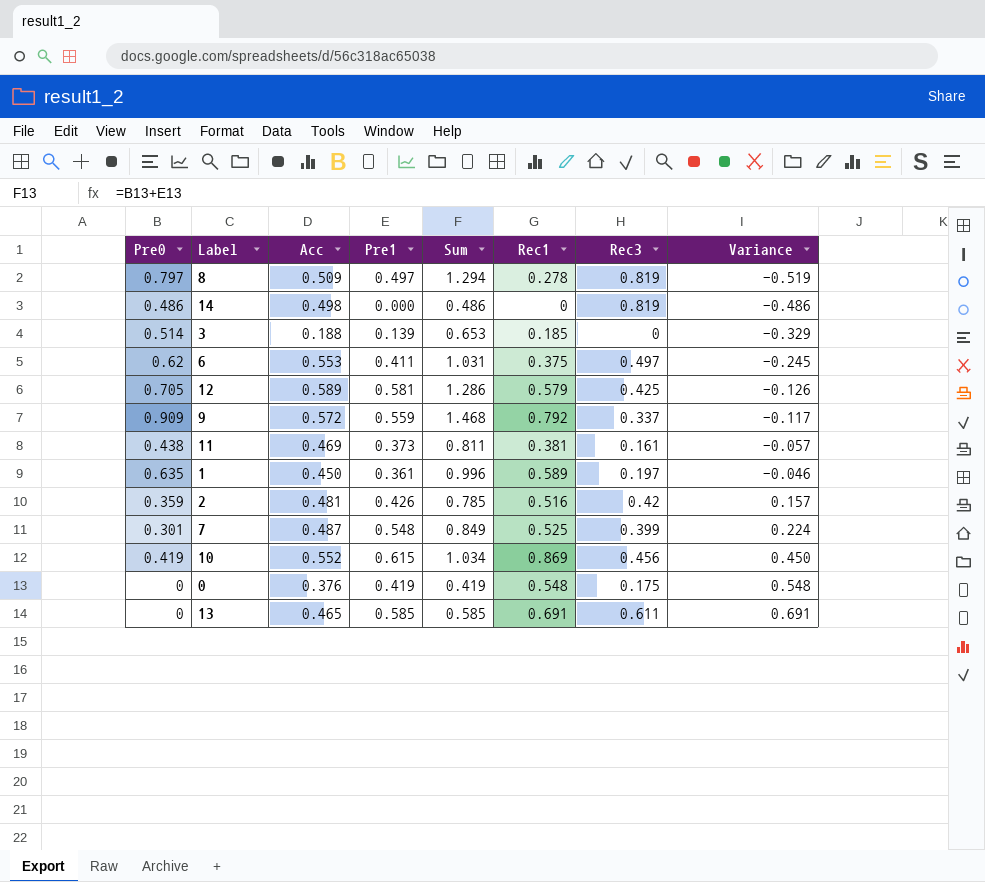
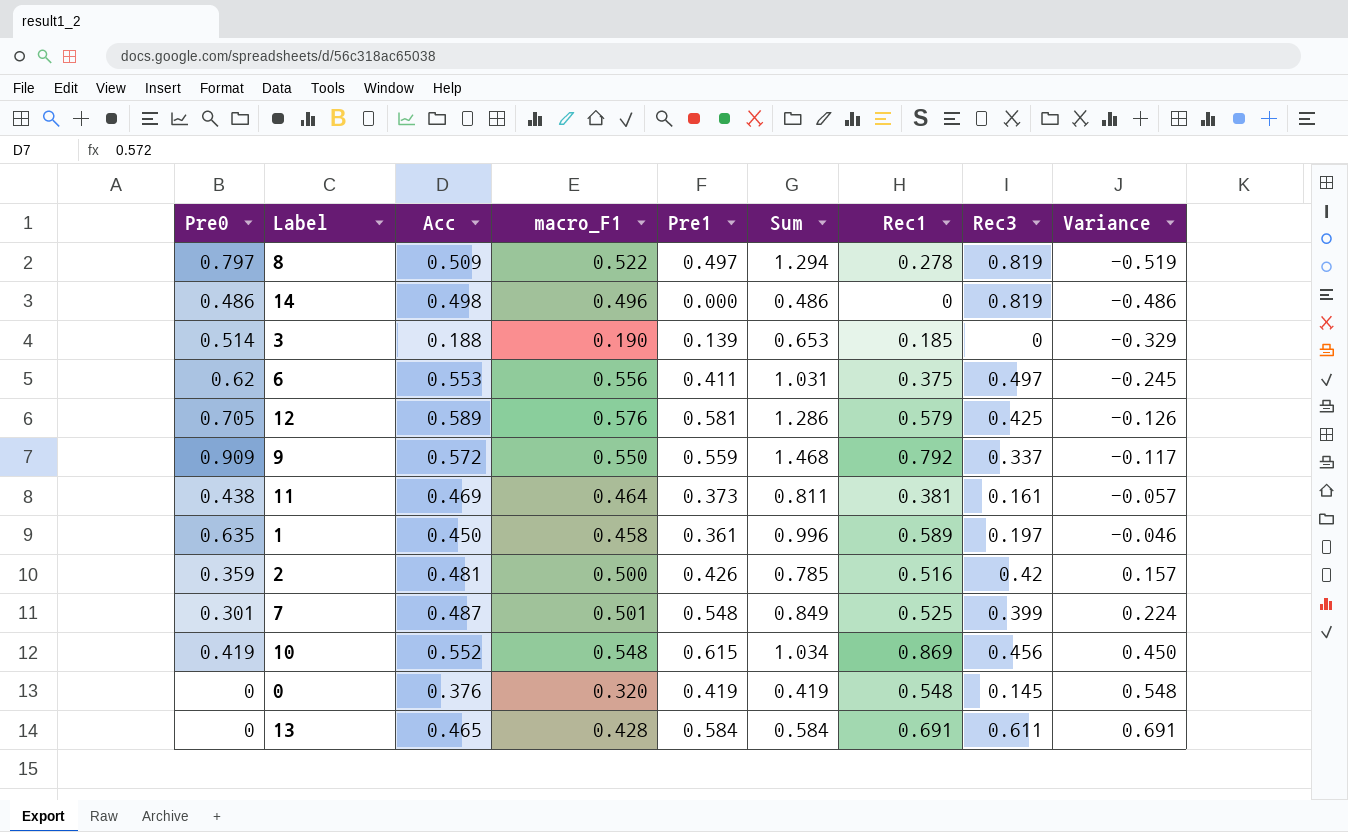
column macro_F1 | position: none -> 4
0 | Rec3: 0.175 -> 0.145
13 | Pre1: 0.585 -> 0.584
13 | Sum: 0.585 -> 0.584

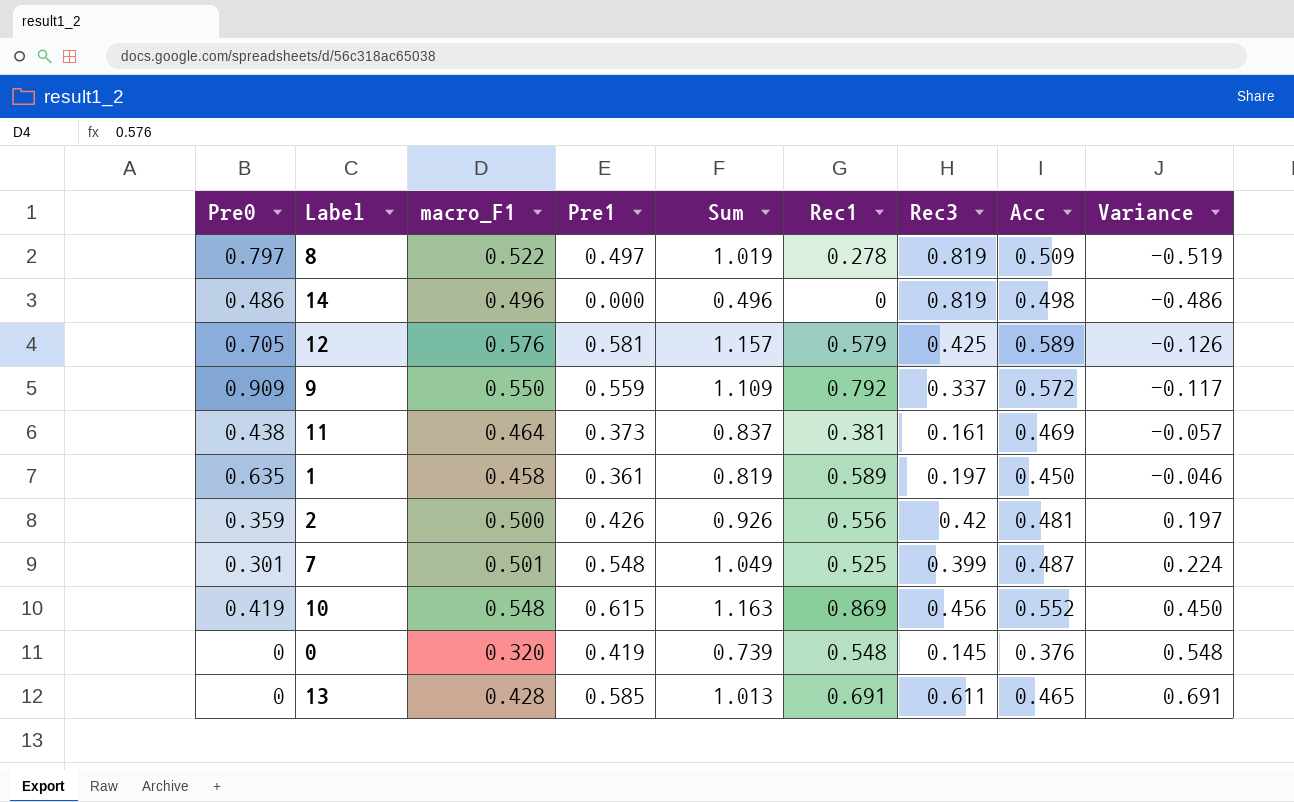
column Sum | formula: [Pre0] + [Pre1] -> [macro_F1] + [Pre1]
column Acc | position: 3 -> 8
row 3: 0.514 | 0.188 | 0.190 | 0.139 | 0.653 | 0.185 | 0 | -0.329 -> none
row 6: 0.62 | 0.553 | 0.556 | 0.411 | 1.031 | 0.375 | 0.497 | -0.245 -> none
2 | Rec1: 0.516 -> 0.556
2 | Variance: 0.157 -> 0.197
13 | Pre1: 0.584 -> 0.585

